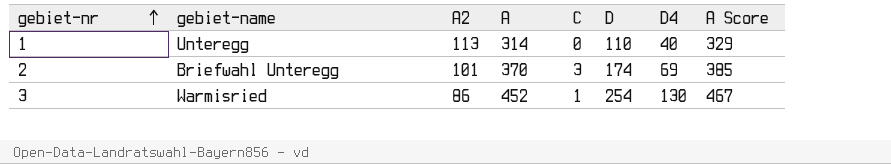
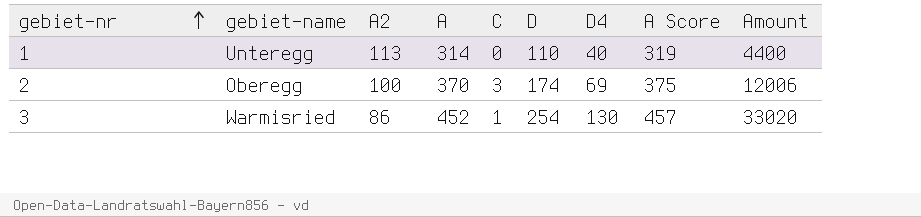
column A Score | formula: [A] + 15 -> [A] + 5
column Amount | formula: none -> [D] * [D4]
2 | gebiet-name: Briefwahl Unteregg -> Oberegg
2 | A2: 101 -> 100

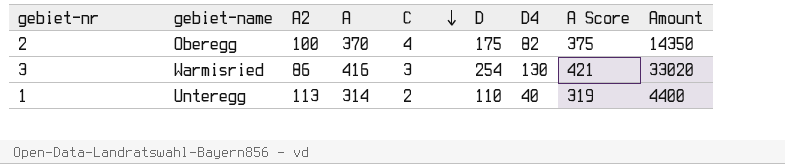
row order: gebiet-nr ascending -> C descending
2 | C: 3 -> 4
2 | D: 174 -> 175
2 | D4: 69 -> 82
2 | Amount: 12006 -> 14350
3 | A: 452 -> 416
3 | C: 1 -> 3
3 | A Score: 457 -> 421
1 | C: 0 -> 2

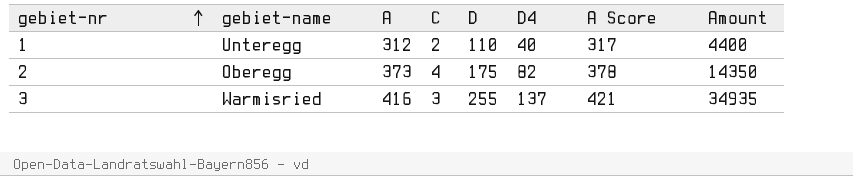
row order: C descending -> gebiet-nr ascending
column A2 | position: 3 -> none
1 | A: 314 -> 312
1 | A Score: 319 -> 317
2 | A: 370 -> 373
2 | A Score: 375 -> 378
3 | D: 254 -> 255
3 | D4: 130 -> 137
3 | Amount: 33020 -> 34935

